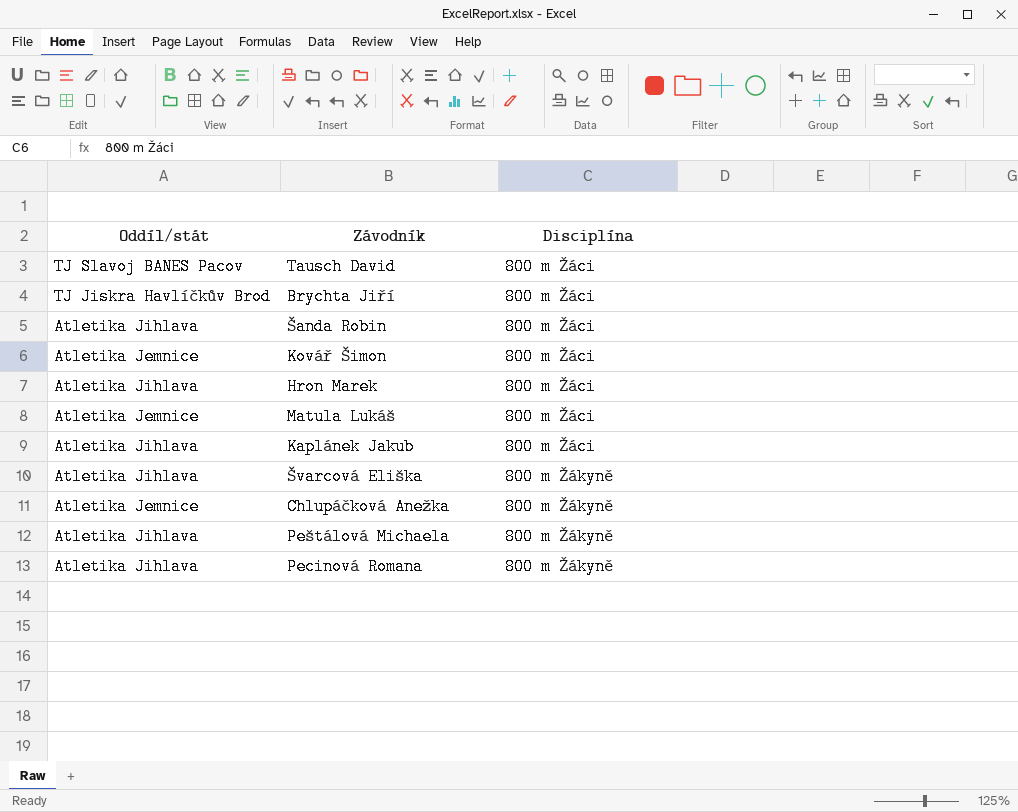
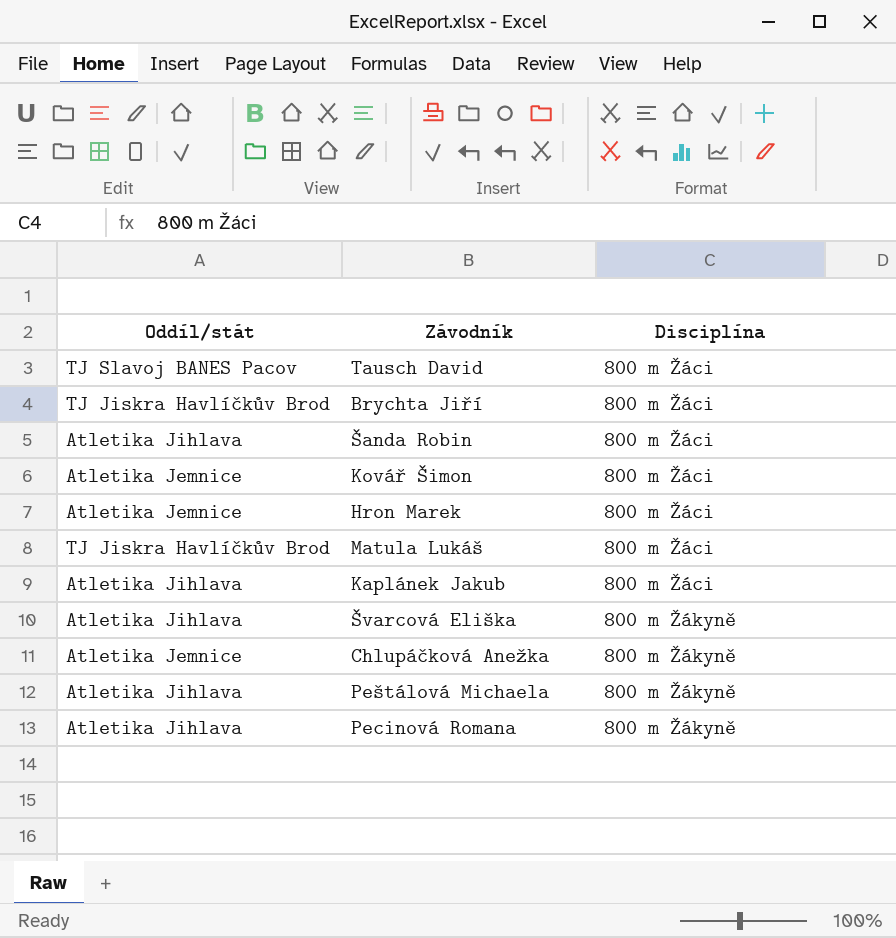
Hron Marek | Oddíl/stát: Atletika Jihlava -> Atletika Jemnice
Matula Lukáš | Oddíl/stát: Atletika Jemnice -> TJ Jiskra Havlíčkův Brod

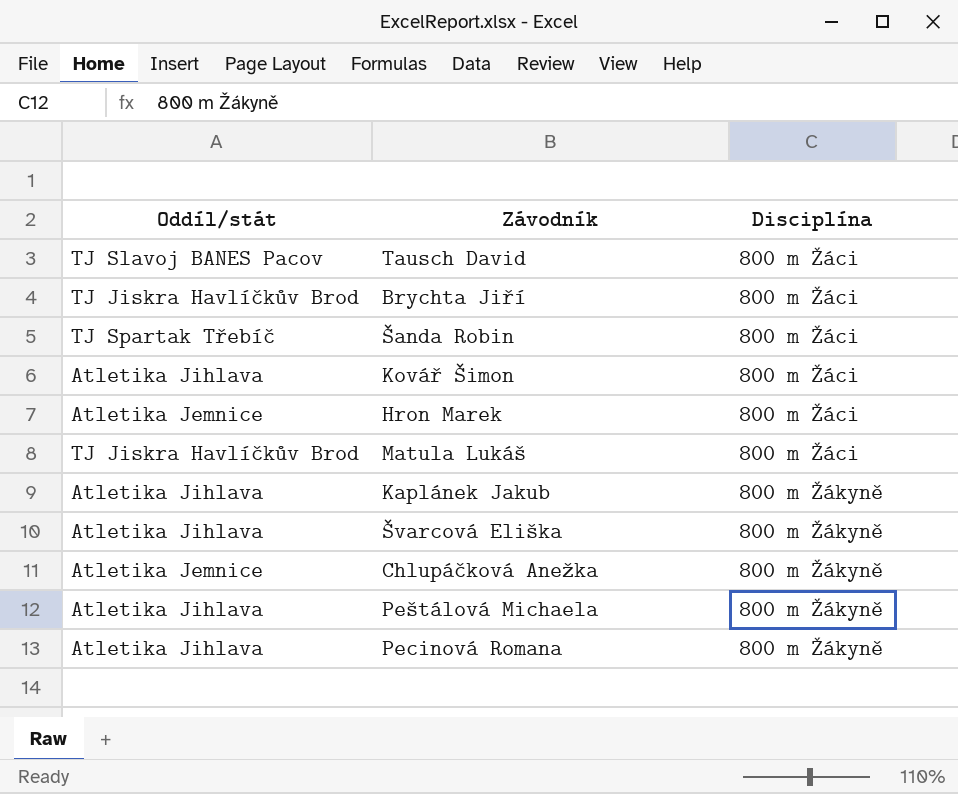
Šanda Robin | Oddíl/stát: Atletika Jihlava -> TJ Spartak Třebíč
Kovář Šimon | Oddíl/stát: Atletika Jemnice -> Atletika Jihlava
Kaplánek Jakub | Disciplína: 800 m Žáci -> 800 m Žákyně

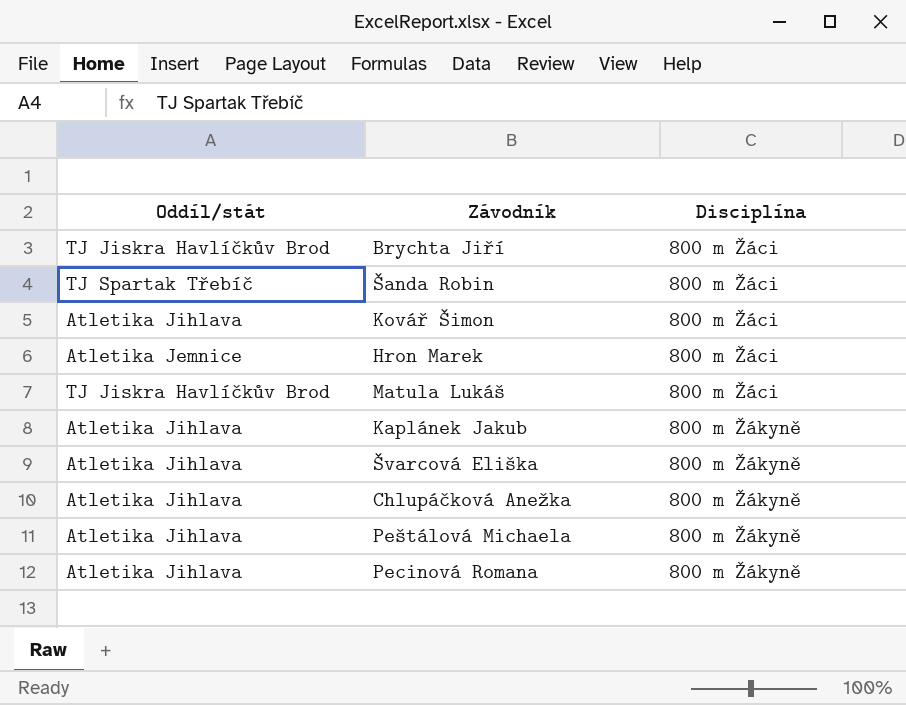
row Tausch David: TJ Slavoj BANES Pacov | 800 m Žáci -> none
Chlupáčková Anežka | Oddíl/stát: Atletika Jemnice -> Atletika Jihlava

